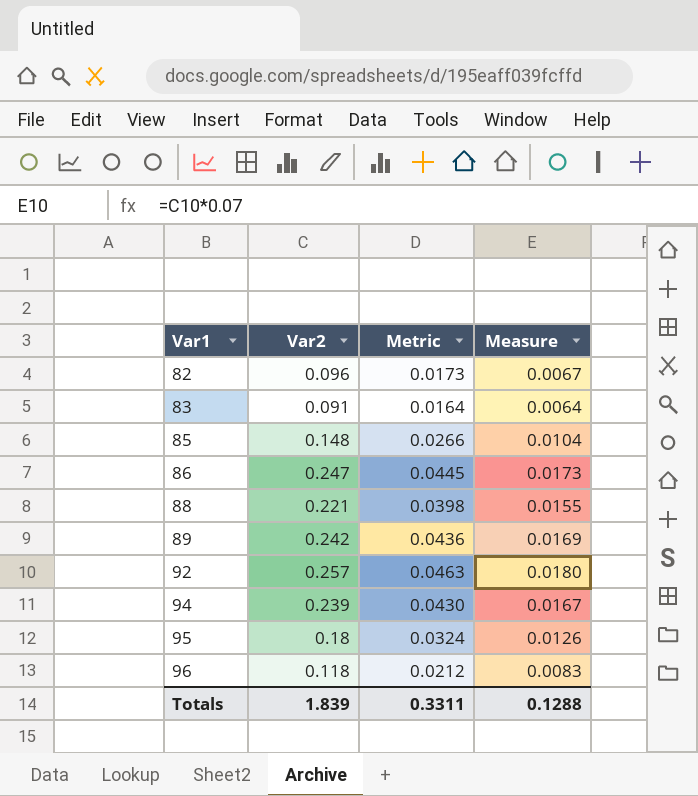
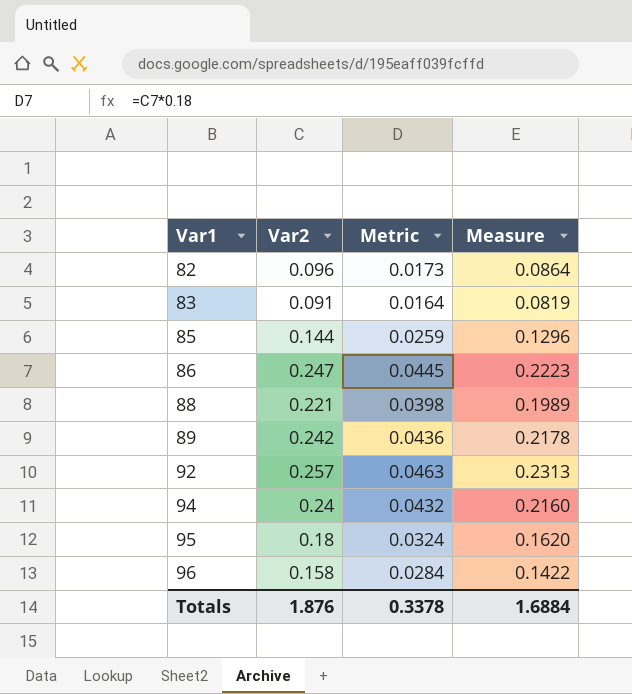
column Measure | formula: [Var2] * 0.07 -> [Var2] * 0.9
85 | Var2: 0.148 -> 0.144
85 | Metric: 0.0266 -> 0.0259
94 | Var2: 0.239 -> 0.24
94 | Metric: 0.0430 -> 0.0432
96 | Var2: 0.118 -> 0.158
96 | Metric: 0.0212 -> 0.0284
Totals | Var2: 1.839 -> 1.876
Totals | Metric: 0.3311 -> 0.3378
Totals | Measure: 0.1288 -> 1.6884

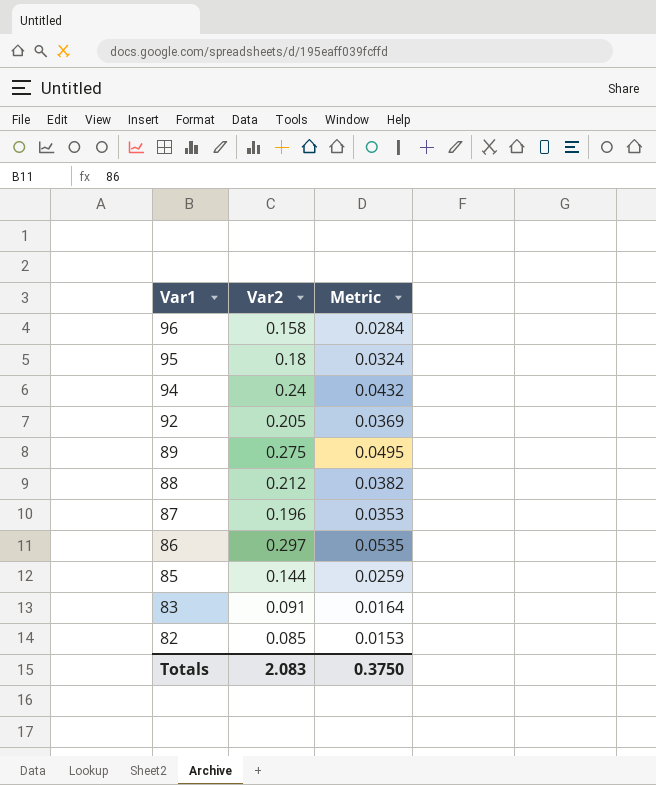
row order: Var1 ascending -> Var1 descending
column Measure | formula: [Var2] * 0.9 -> none
92 | Var2: 0.257 -> 0.205
92 | Metric: 0.0463 -> 0.0369
89 | Var2: 0.242 -> 0.275
89 | Metric: 0.0436 -> 0.0495
88 | Var2: 0.221 -> 0.212
88 | Metric: 0.0398 -> 0.0382
row 87: none -> 0.196 | 0.0353
86 | Var2: 0.247 -> 0.297
86 | Metric: 0.0445 -> 0.0535
82 | Var2: 0.096 -> 0.085
82 | Metric: 0.0173 -> 0.0153
Totals | Var2: 1.876 -> 2.083
Totals | Metric: 0.3378 -> 0.3750

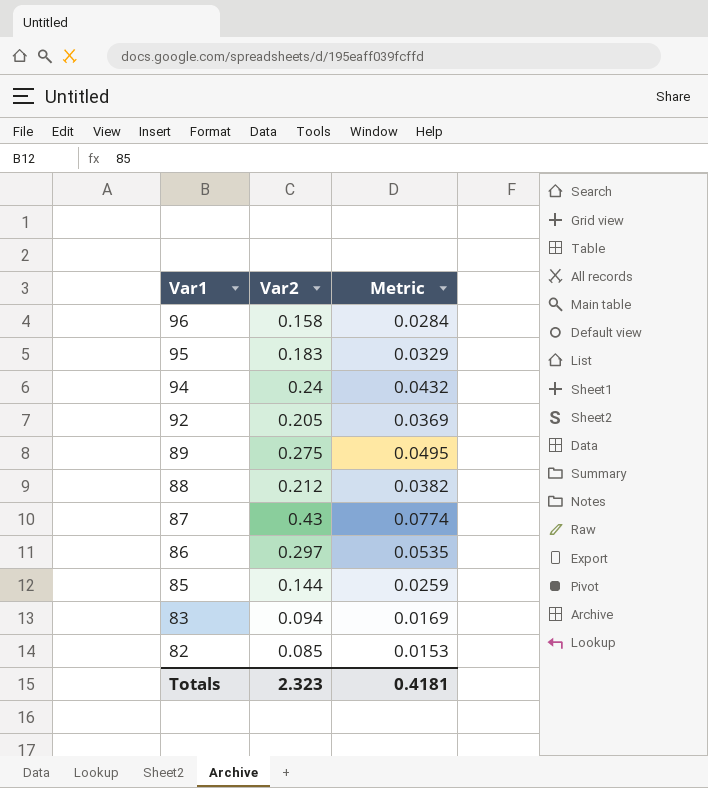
95 | Var2: 0.18 -> 0.183
95 | Metric: 0.0324 -> 0.0329
87 | Var2: 0.196 -> 0.43
87 | Metric: 0.0353 -> 0.0774
83 | Var2: 0.091 -> 0.094
83 | Metric: 0.0164 -> 0.0169
Totals | Var2: 2.083 -> 2.323
Totals | Metric: 0.3750 -> 0.4181

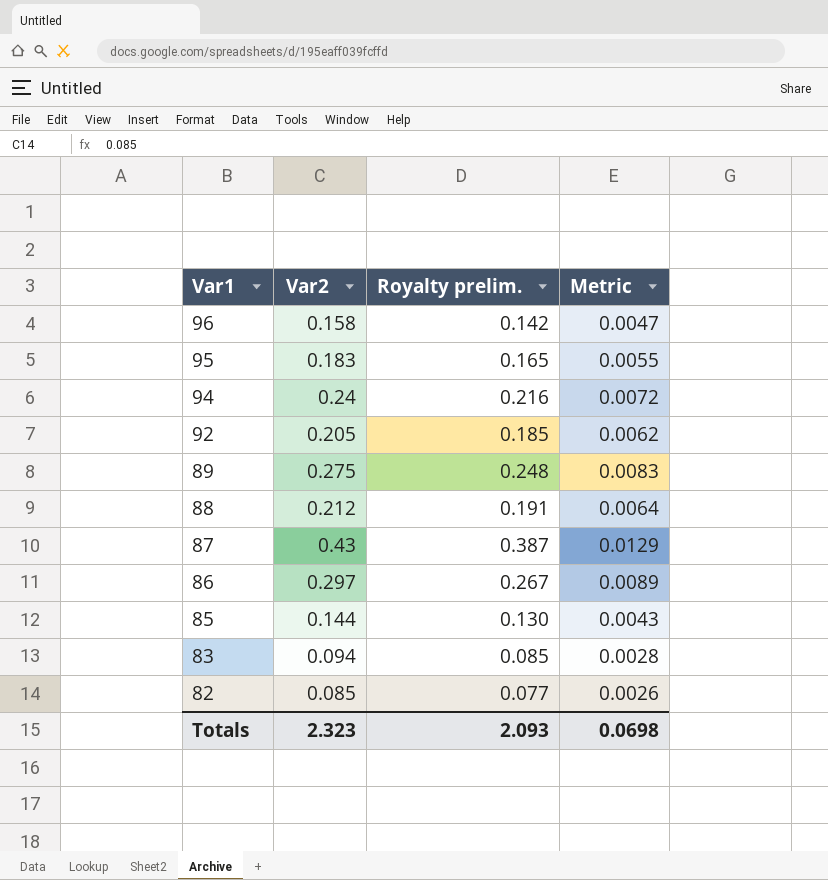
column Royalty prelim. | formula: none -> [Var2] * 0.9
column Metric | formula: [Var2] * 0.18 -> [Var2] * 0.03
Totals | Metric: 0.4181 -> 0.0698

